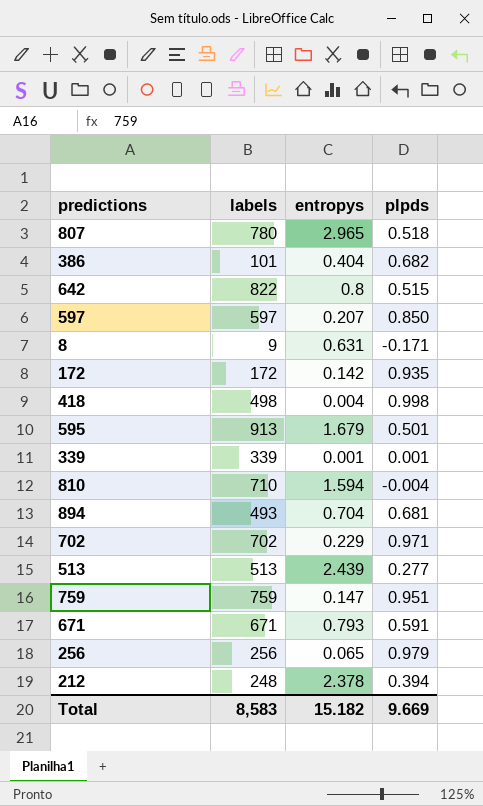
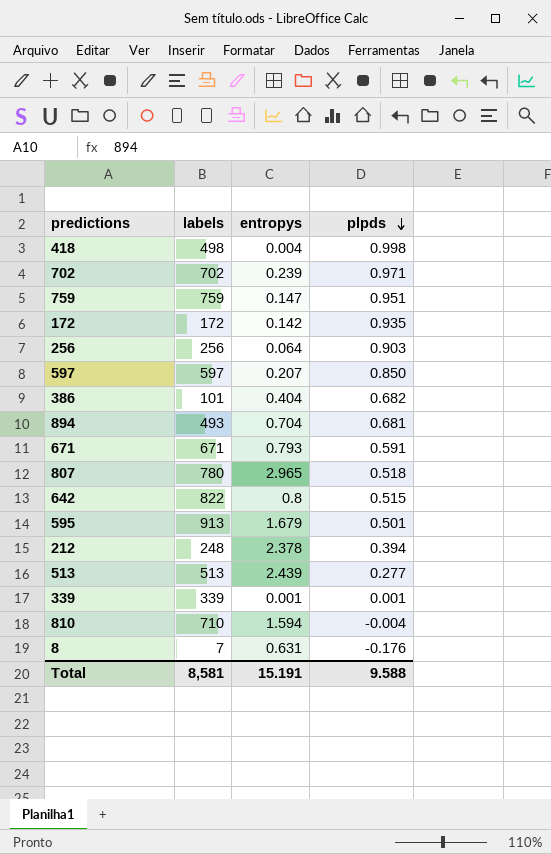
row order: none -> plpds descending
702 | entropys: 0.229 -> 0.239
256 | entropys: 0.065 -> 0.064
256 | plpds: 0.979 -> 0.903
8 | labels: 9 -> 7
8 | plpds: -0.171 -> -0.176
Total | labels: 8,583 -> 8,581
Total | entropys: 15.182 -> 15.191
Total | plpds: 9.669 -> 9.588

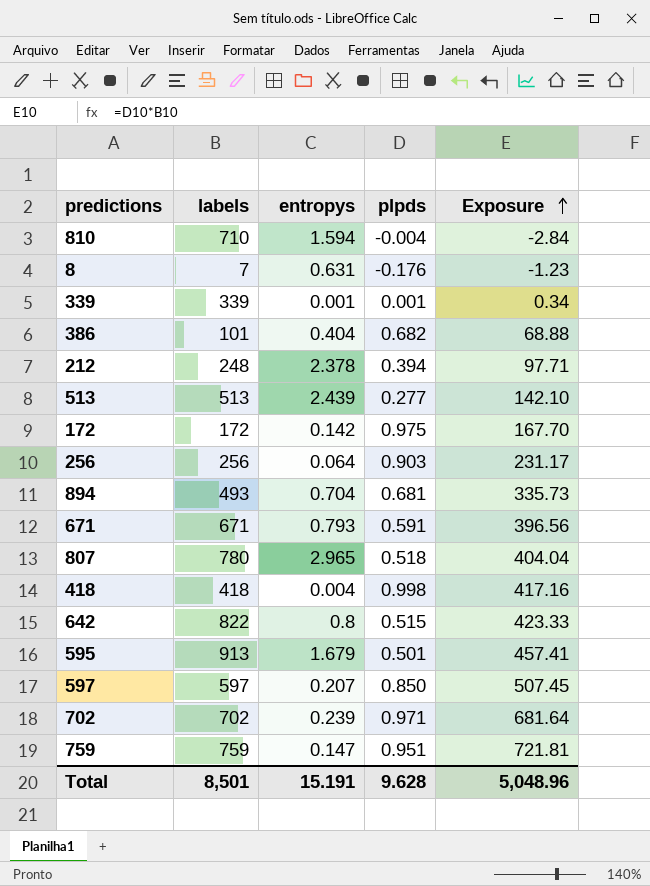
row order: plpds descending -> Exposure ascending
column Exposure | formula: none -> [labels] * [plpds]
172 | plpds: 0.935 -> 0.975
418 | labels: 498 -> 418
Total | labels: 8,581 -> 8,501
Total | plpds: 9.588 -> 9.628

